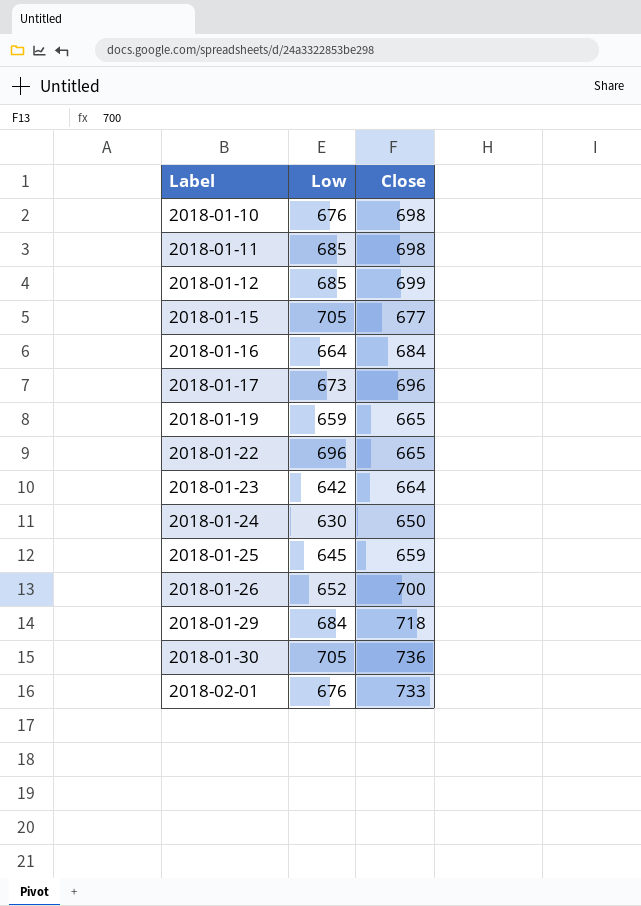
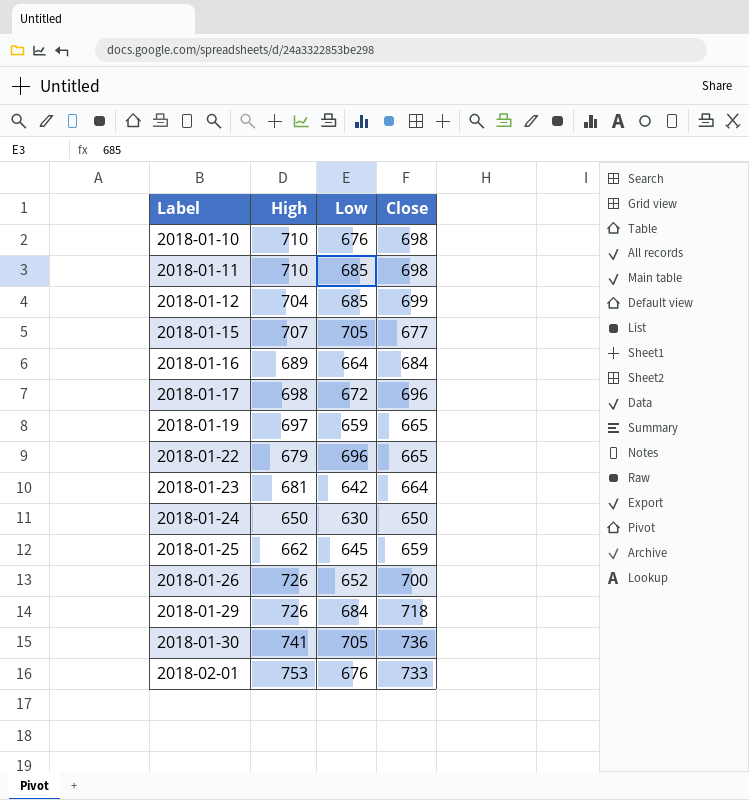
column High | position: none -> 2
2018-01-17 | Low: 673 -> 672

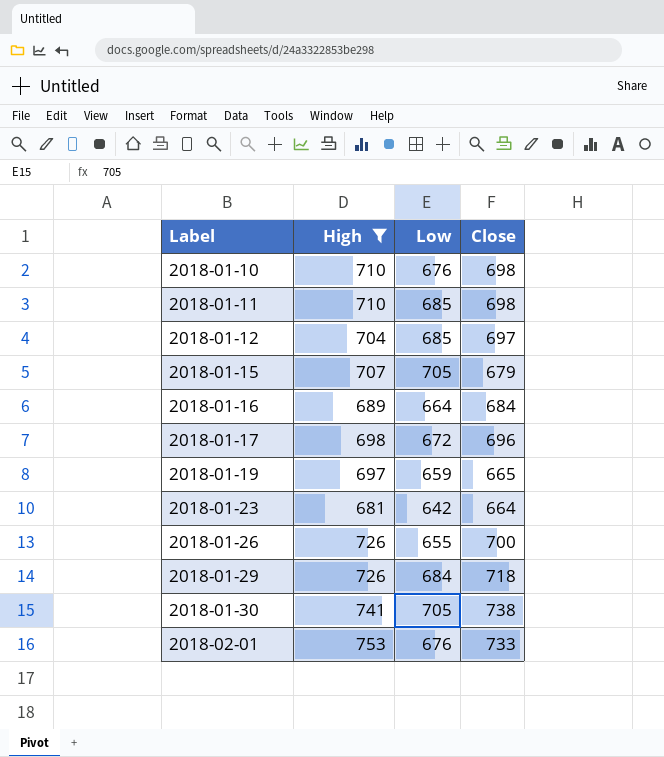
filter: none -> High >= 681
2018-01-12 | Close: 699 -> 697
2018-01-15 | Close: 677 -> 679
2018-01-26 | Low: 652 -> 655
2018-01-30 | Close: 736 -> 738

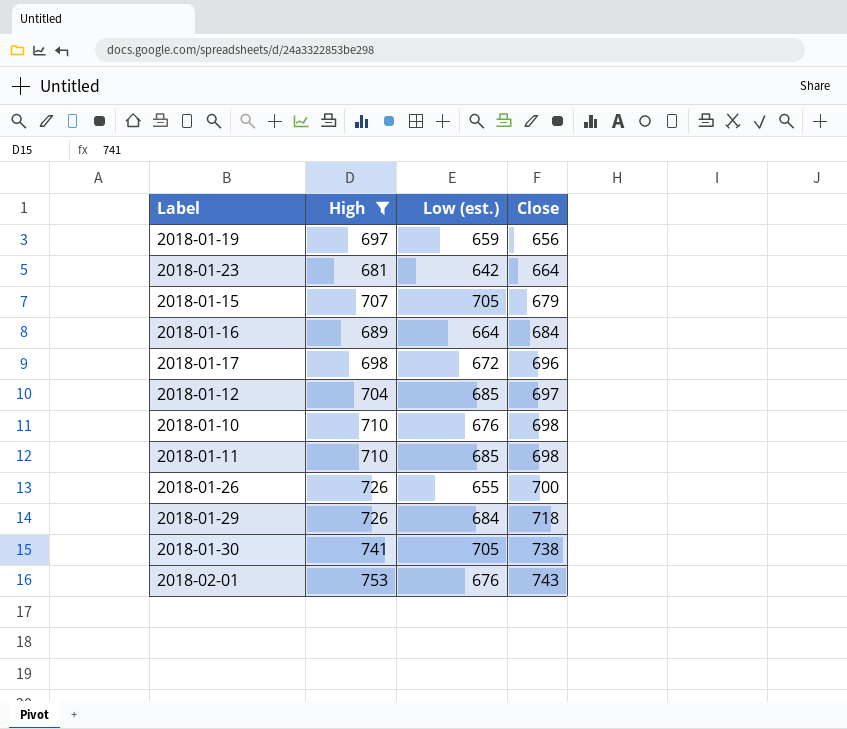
row order: Label ascending -> Close ascending
column name: Low -> Low (est.)
2018-01-19 | Close: 665 -> 656
2018-02-01 | Close: 733 -> 743

